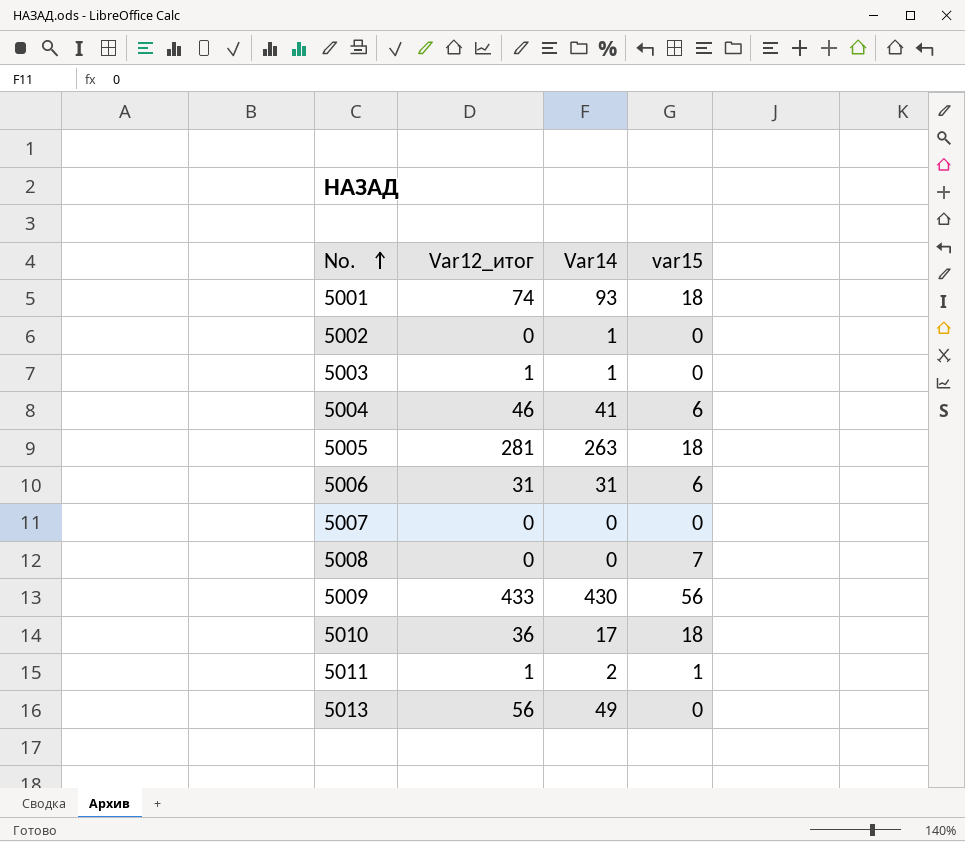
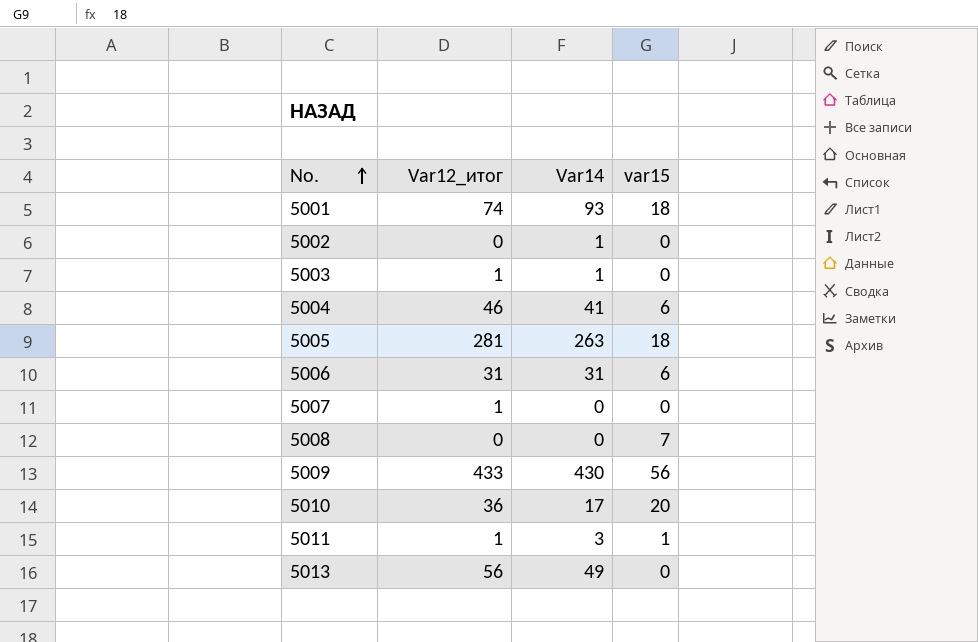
5007 | Var12_итог: 0 -> 1
5010 | var15: 18 -> 20
5011 | Var14: 2 -> 3

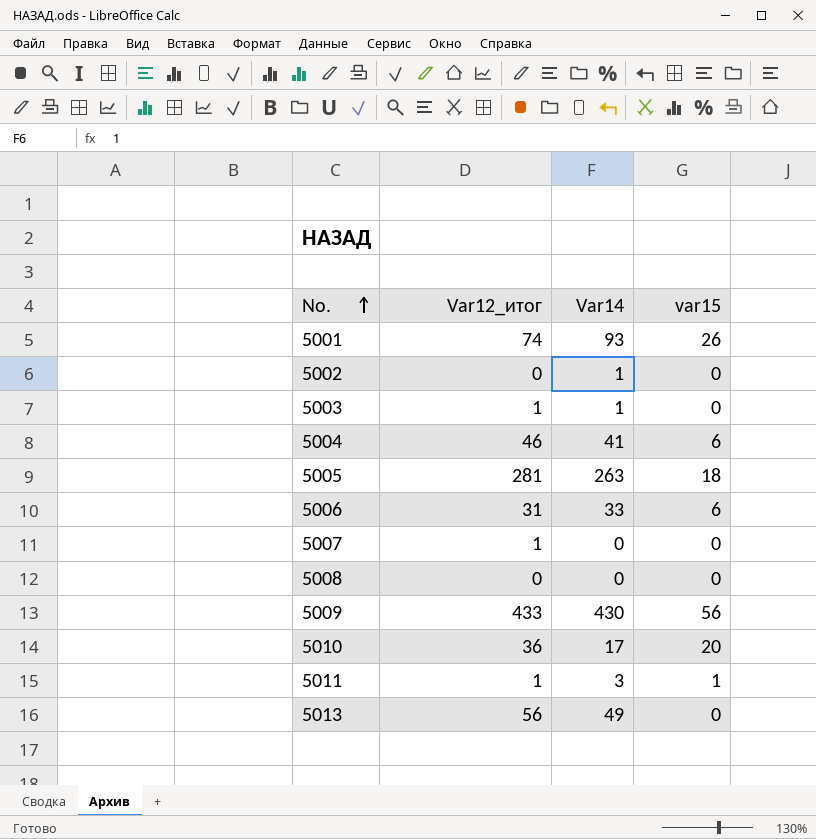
5001 | var15: 18 -> 26
5006 | Var14: 31 -> 33
5008 | var15: 7 -> 0

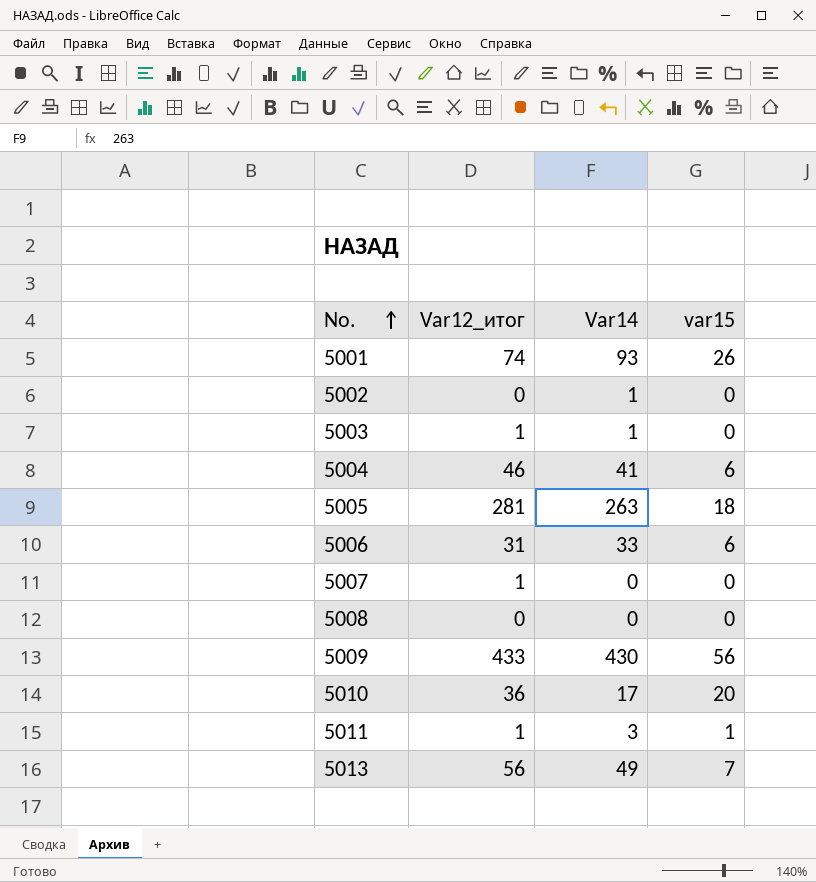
5013 | var15: 0 -> 7

